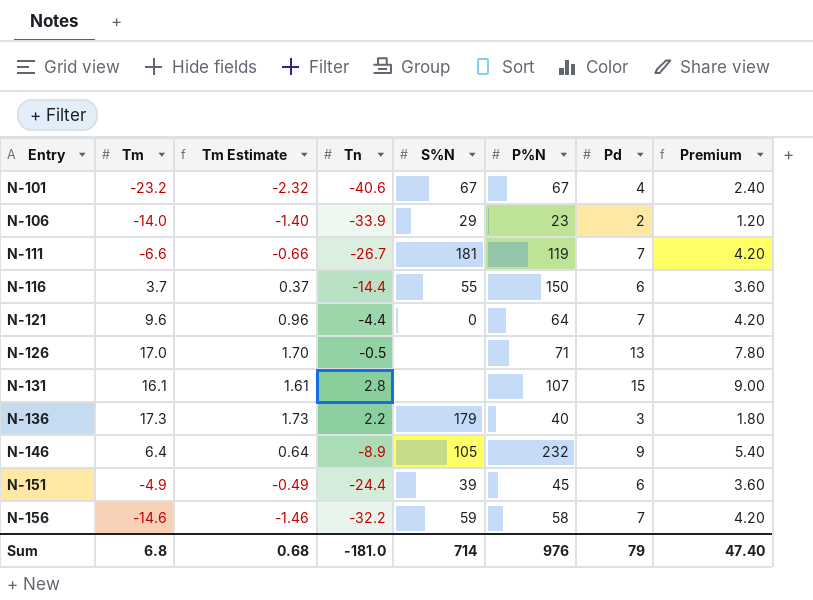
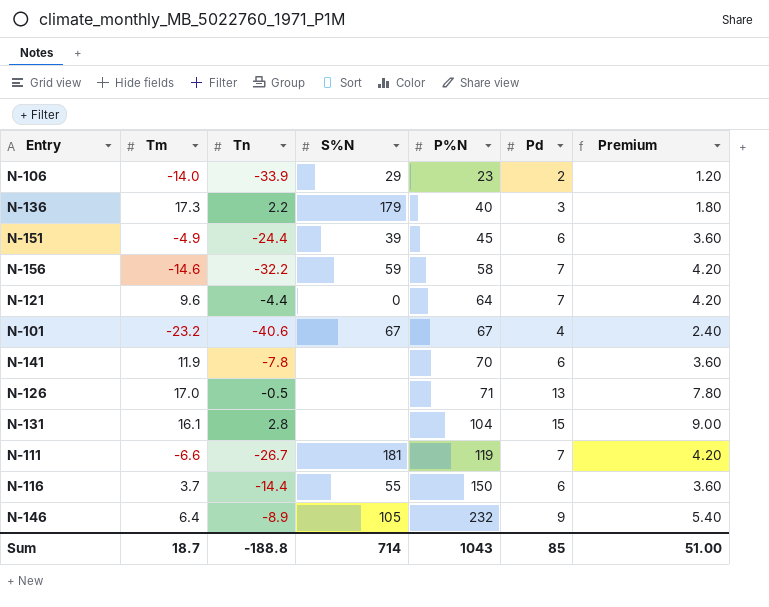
row order: Entry ascending -> P%N ascending
column Tm Estimate | formula: [Tm] * 0.1 -> none
row N-141: none -> 11.9 | -7.8 | none | 70 | 6 | 3.60
N-131 | P%N: 107 -> 104
Sum | Tm: 6.8 -> 18.7
Sum | Tn: -181.0 -> -188.8
Sum | P%N: 976 -> 1043
Sum | Pd: 79 -> 85
Sum | Premium: 47.40 -> 51.00

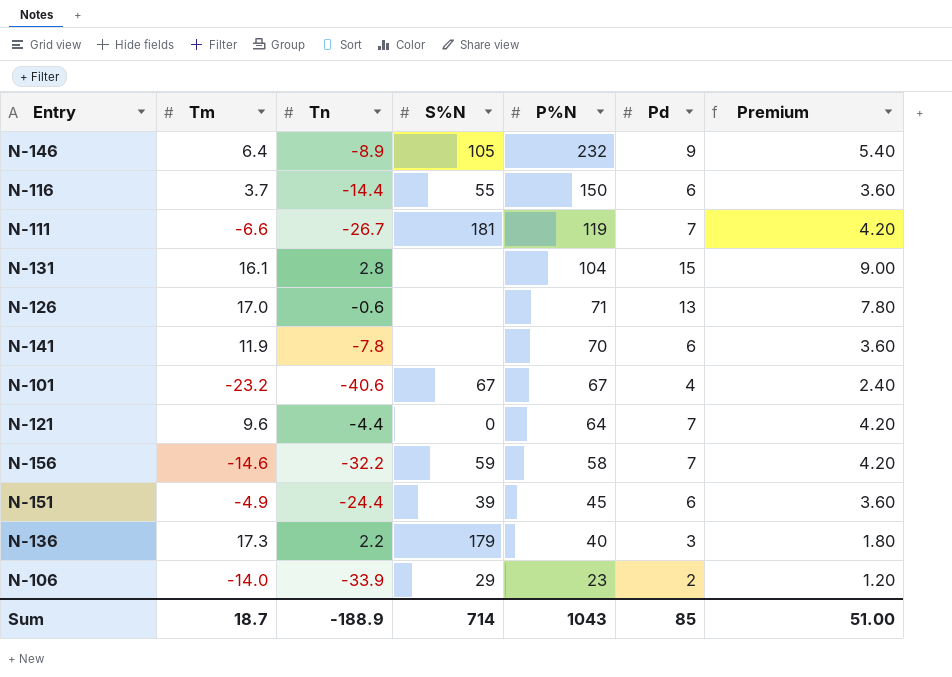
row order: P%N ascending -> P%N descending
N-126 | Tn: -0.5 -> -0.6
Sum | Tn: -188.8 -> -188.9

